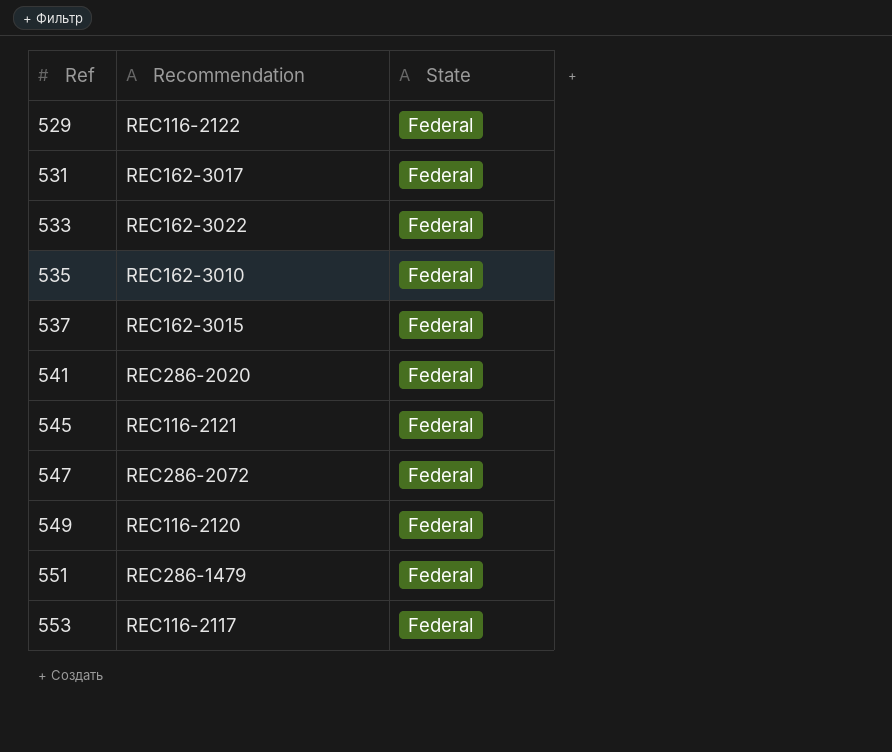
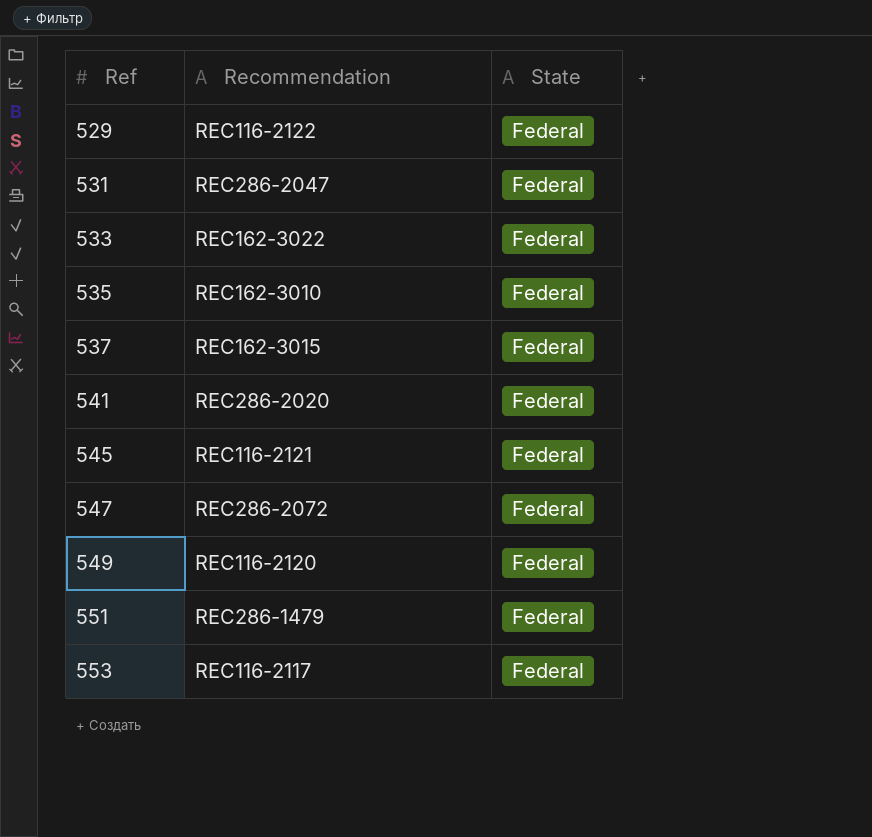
531 | Recommendation: REC162-3017 -> REC286-2047

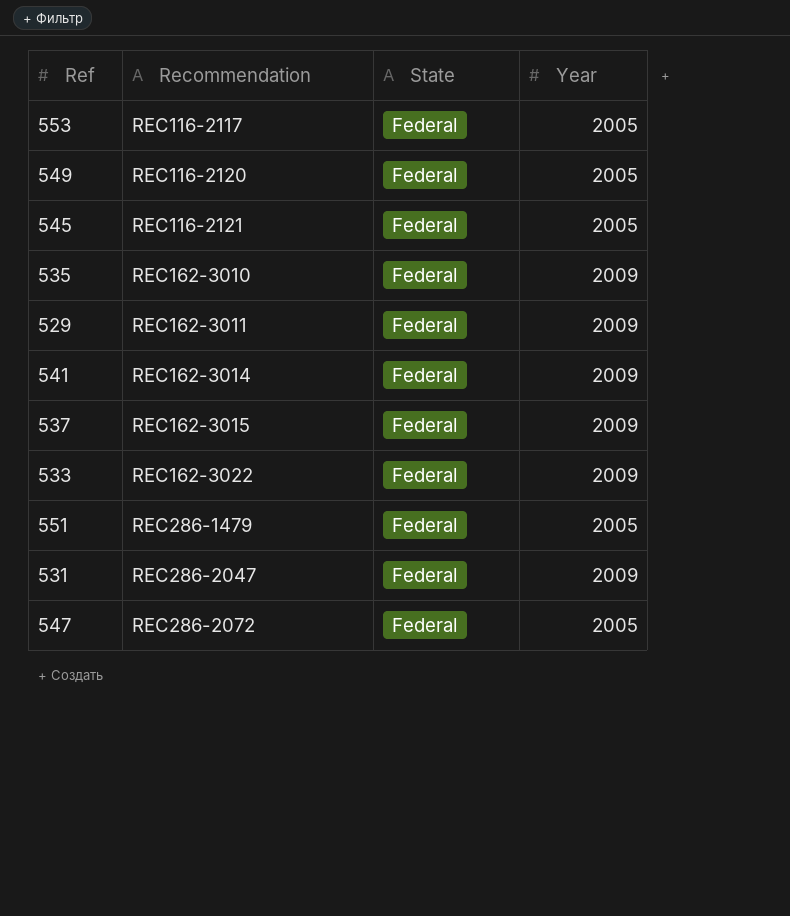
row order: Ref ascending -> Recommendation ascending
column Year | position: none -> 4
529 | Recommendation: REC116-2122 -> REC162-3011
541 | Recommendation: REC286-2020 -> REC162-3014

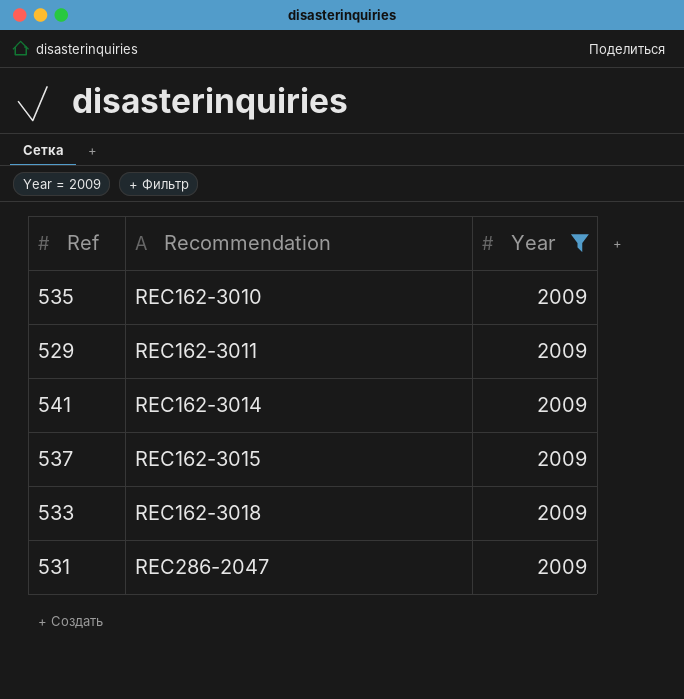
filter: none -> Year = 2009
column State | position: 3 -> none
533 | Recommendation: REC162-3022 -> REC162-3018

